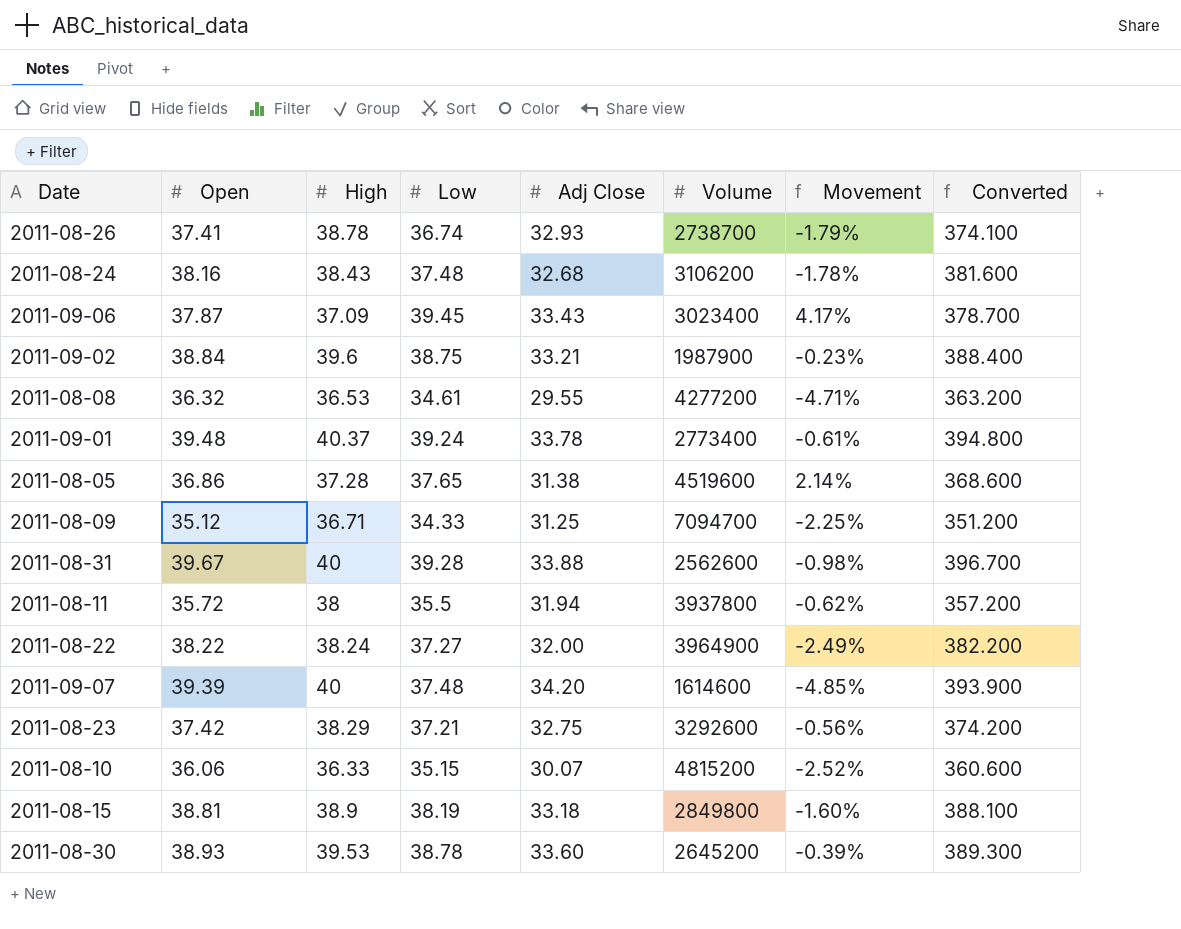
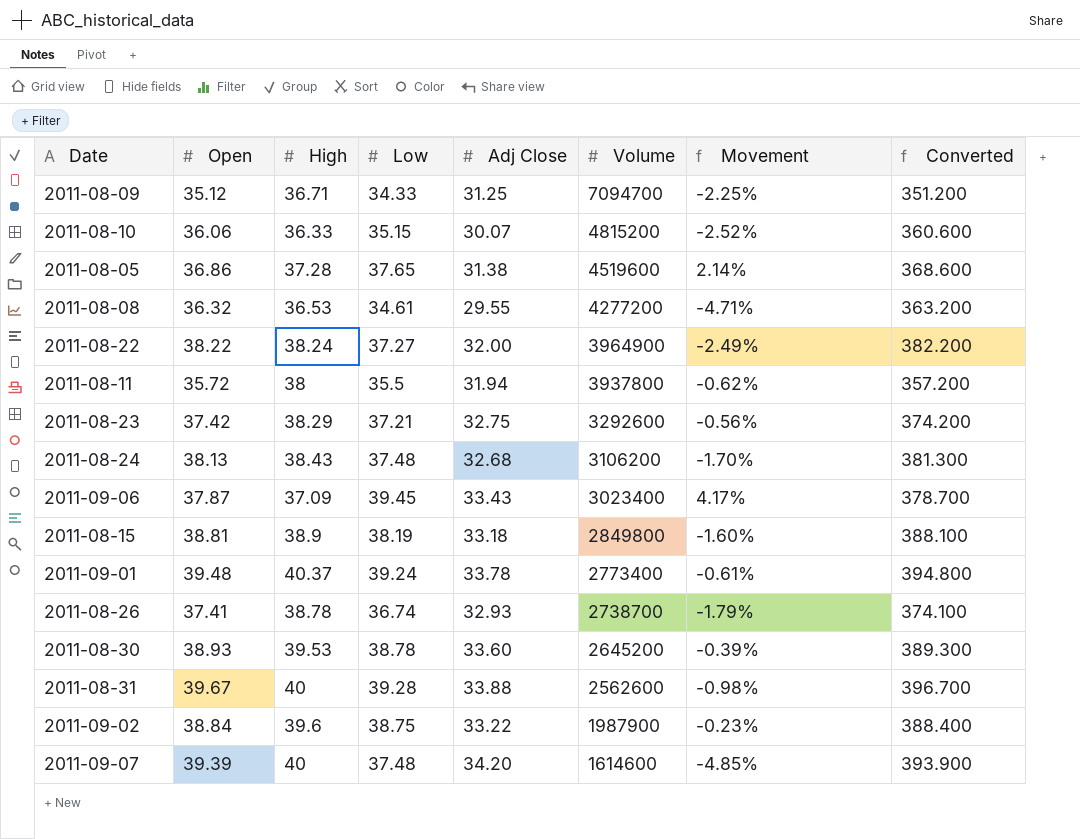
row order: none -> Volume descending
2011-08-24 | Open: 38.16 -> 38.13
2011-08-24 | Movement: -1.78% -> -1.70%
2011-08-24 | Converted: 381.600 -> 381.300
2011-09-02 | Adj Close: 33.21 -> 33.22

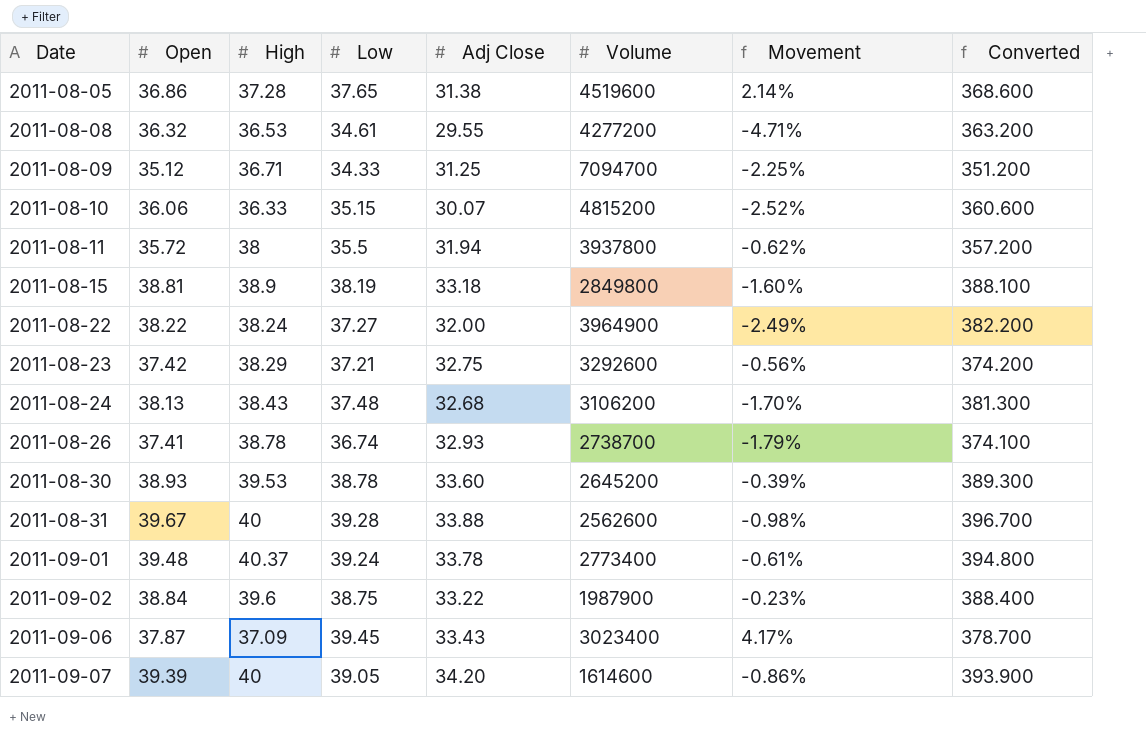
row order: Volume descending -> Date ascending
2011-09-07 | Low: 37.48 -> 39.05
2011-09-07 | Movement: -4.85% -> -0.86%

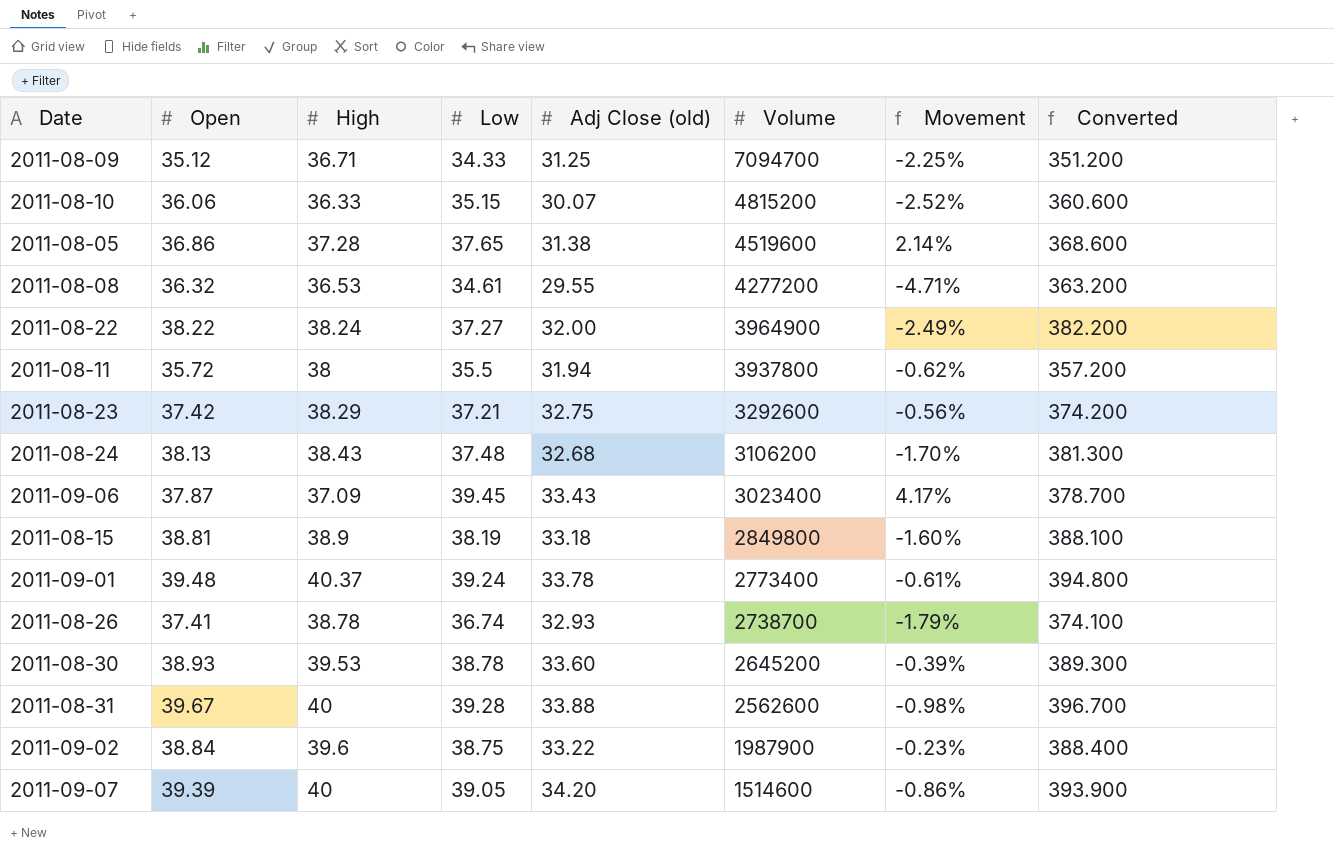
row order: Date ascending -> Volume descending
column name: Adj Close -> Adj Close (old)
2011-09-07 | Volume: 1614600 -> 1514600

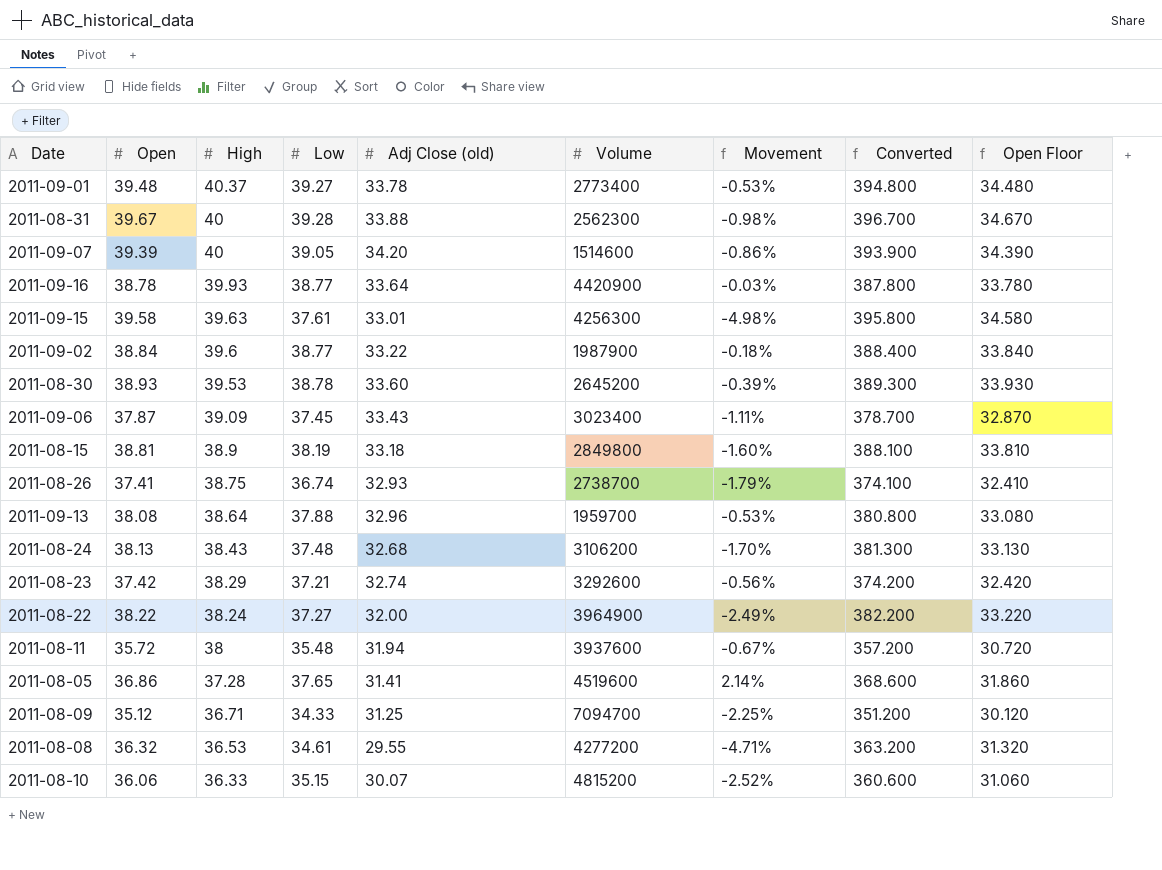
row order: Volume descending -> High descending
column Open Floor | formula: none -> [Open] - 5
2011-09-01 | Low: 39.24 -> 39.27
2011-09-01 | Movement: -0.61% -> -0.53%
2011-08-31 | Volume: 2562600 -> 2562300
row 2011-09-16: none -> 38.78 | 39.93 | 38.77 | 33.64 | 4420900 | -0.03% | 387.800 | 33.780
row 2011-09-15: none -> 39.58 | 39.63 | 37.61 | 33.01 | 4256300 | -4.98% | 395.800 | 34.580
2011-09-02 | Low: 38.75 -> 38.77
2011-09-02 | Movement: -0.23% -> -0.18%
2011-09-06 | High: 37.09 -> 39.09
2011-09-06 | Low: 39.45 -> 37.45
2011-09-06 | Movement: 4.17% -> -1.11%
2011-08-26 | High: 38.78 -> 38.75
row 2011-09-13: none -> 38.08 | 38.64 | 37.88 | 32.96 | 1959700 | -0.53% | 380.800 | 33.080
2011-08-23 | Adj Close (old): 32.75 -> 32.74
2011-08-11 | Low: 35.5 -> 35.48
2011-08-11 | Volume: 3937800 -> 3937600
2011-08-11 | Movement: -0.62% -> -0.67%
2011-08-05 | Adj Close (old): 31.38 -> 31.41

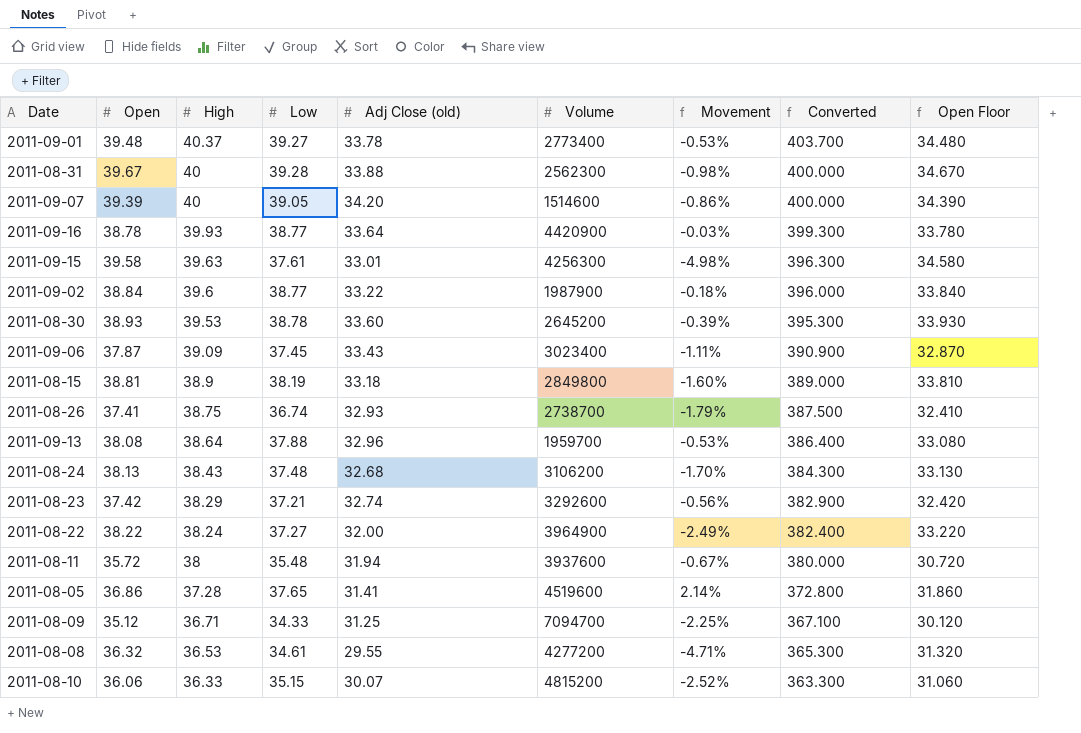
column Converted | formula: [Open] * 10 -> [High] * 10

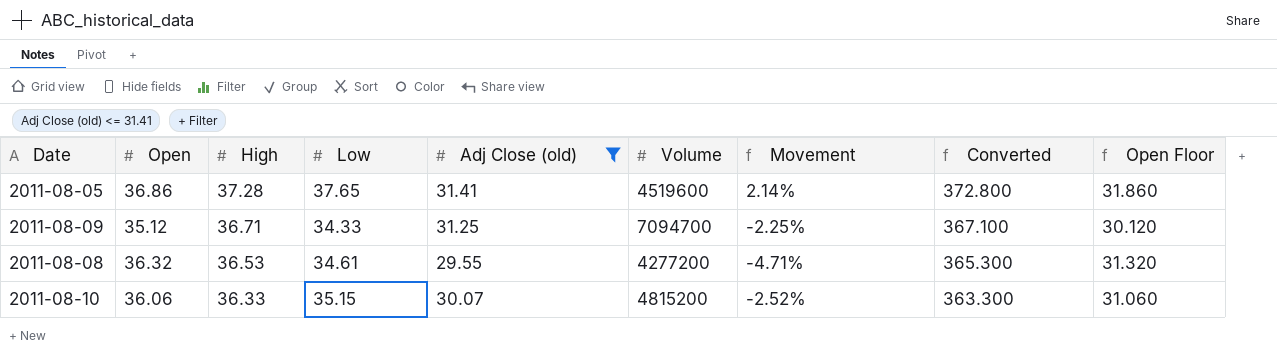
filter: none -> Adj Close (old) <= 31.41

